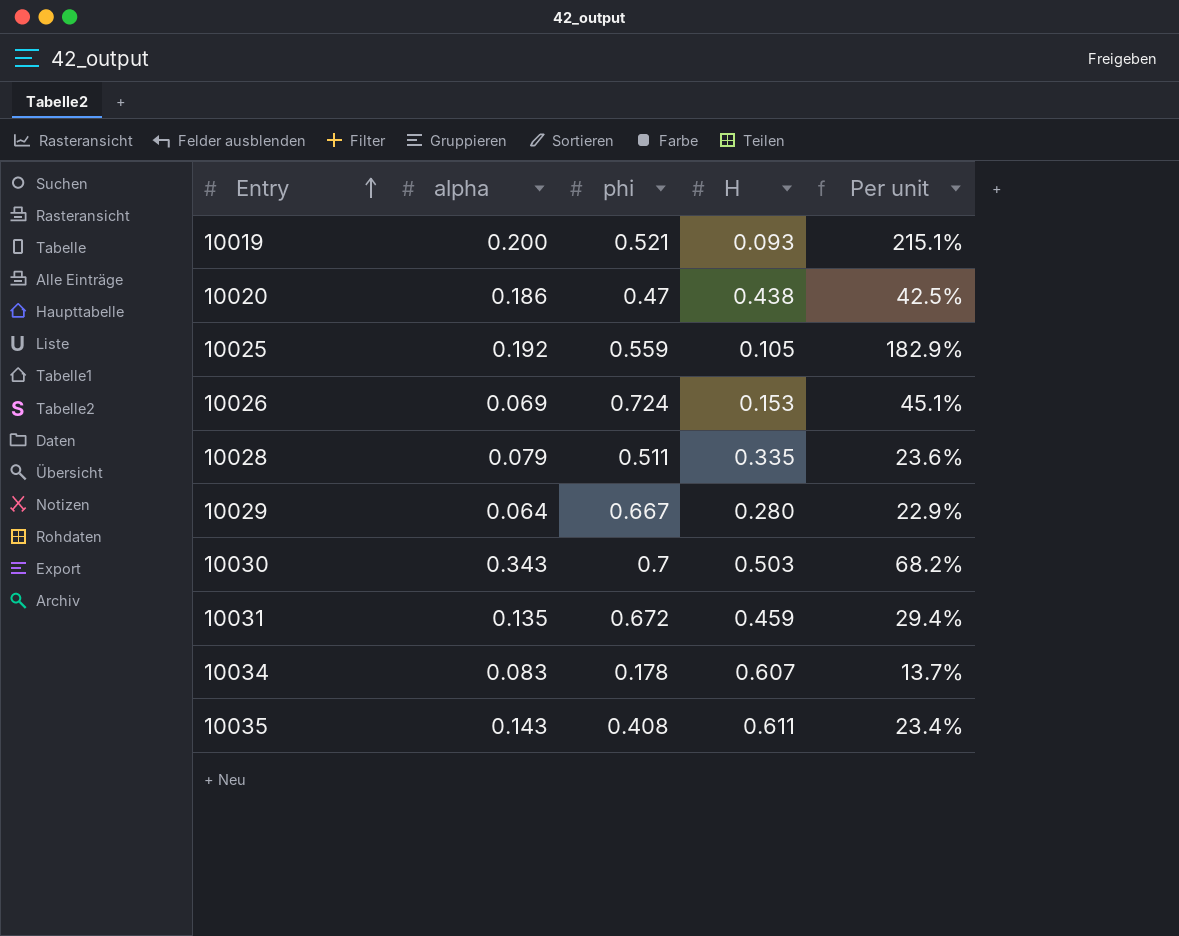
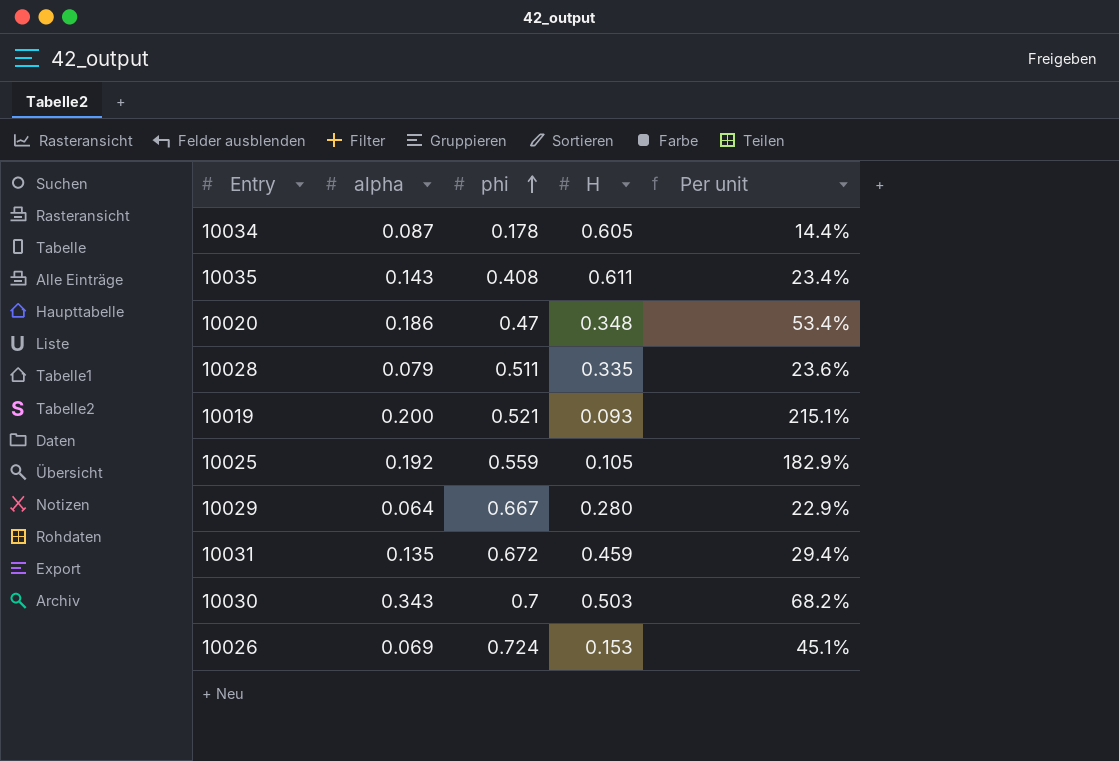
row order: Entry ascending -> phi ascending
10034 | alpha: 0.083 -> 0.087
10034 | H: 0.607 -> 0.605
10034 | Per unit: 13.7% -> 14.4%
10020 | H: 0.438 -> 0.348
10020 | Per unit: 42.5% -> 53.4%

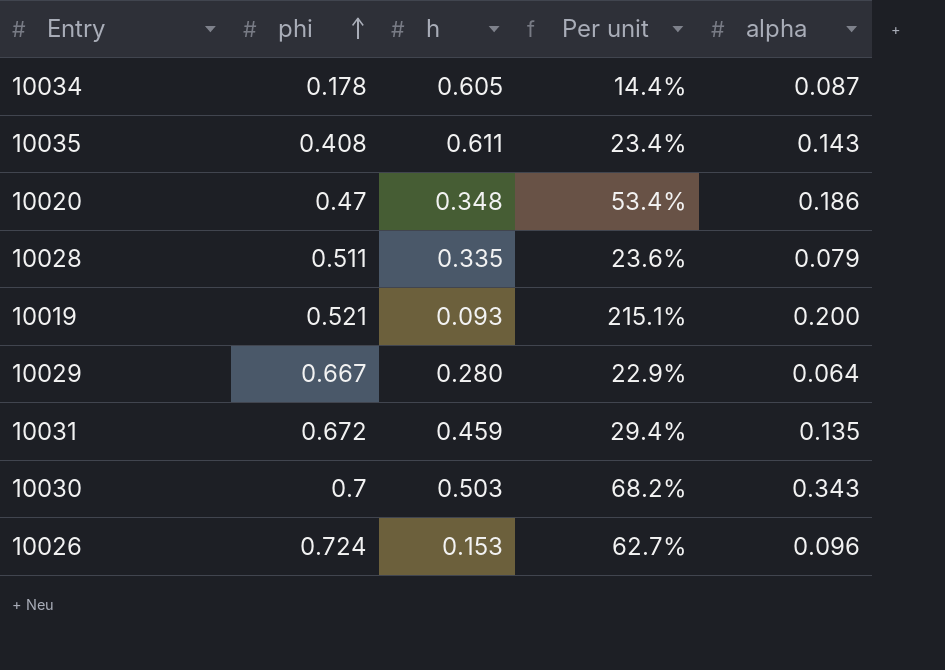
column name: H -> h
column alpha | position: 2 -> 5
row 10025: 0.192 | 0.559 | 0.105 | 182.9% -> none
10026 | Per unit: 45.1% -> 62.7%
10026 | alpha: 0.069 -> 0.096

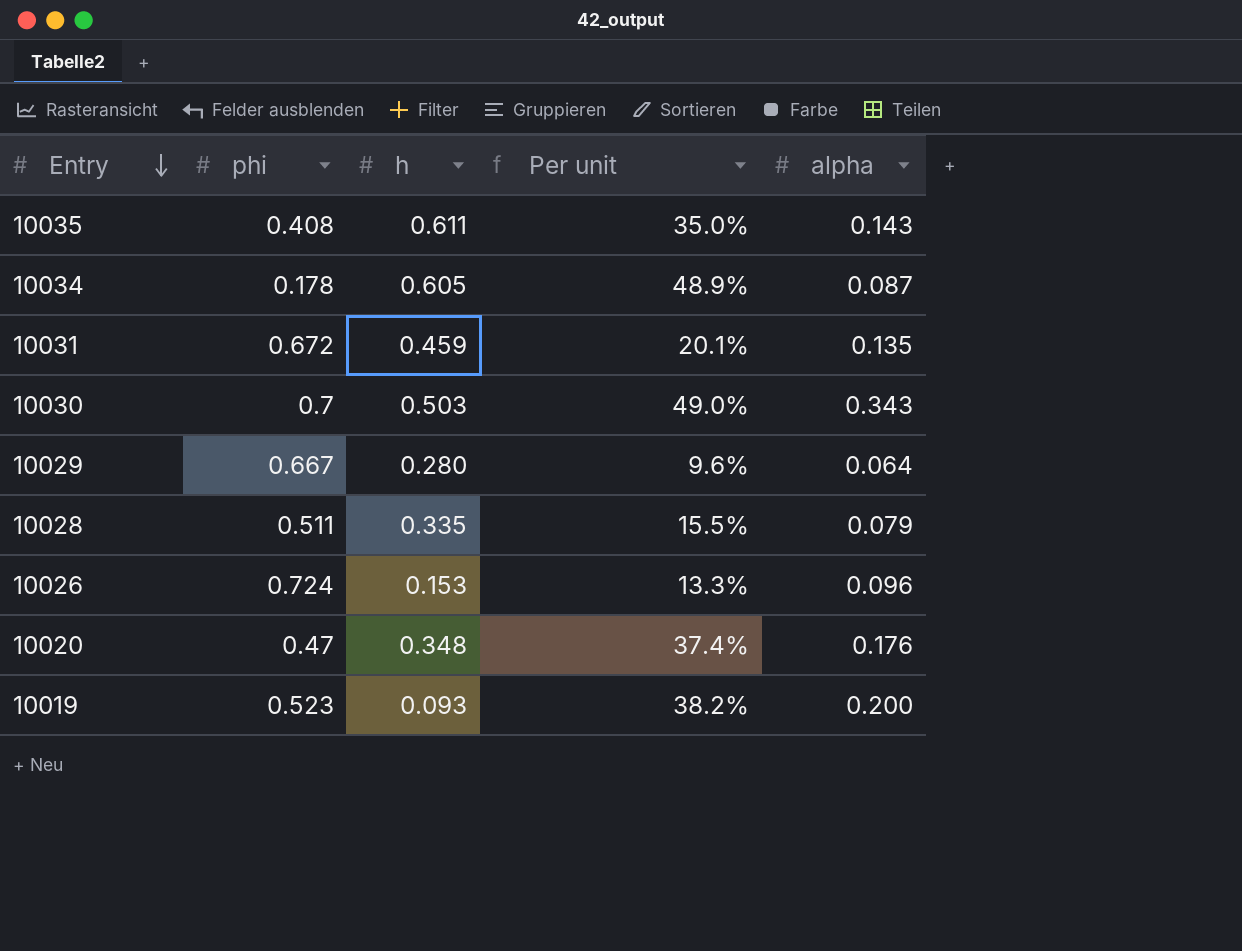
row order: phi ascending -> Entry descending
column Per unit | formula: [alpha] / [h] -> [alpha] / [phi]
10020 | alpha: 0.186 -> 0.176
10019 | phi: 0.521 -> 0.523

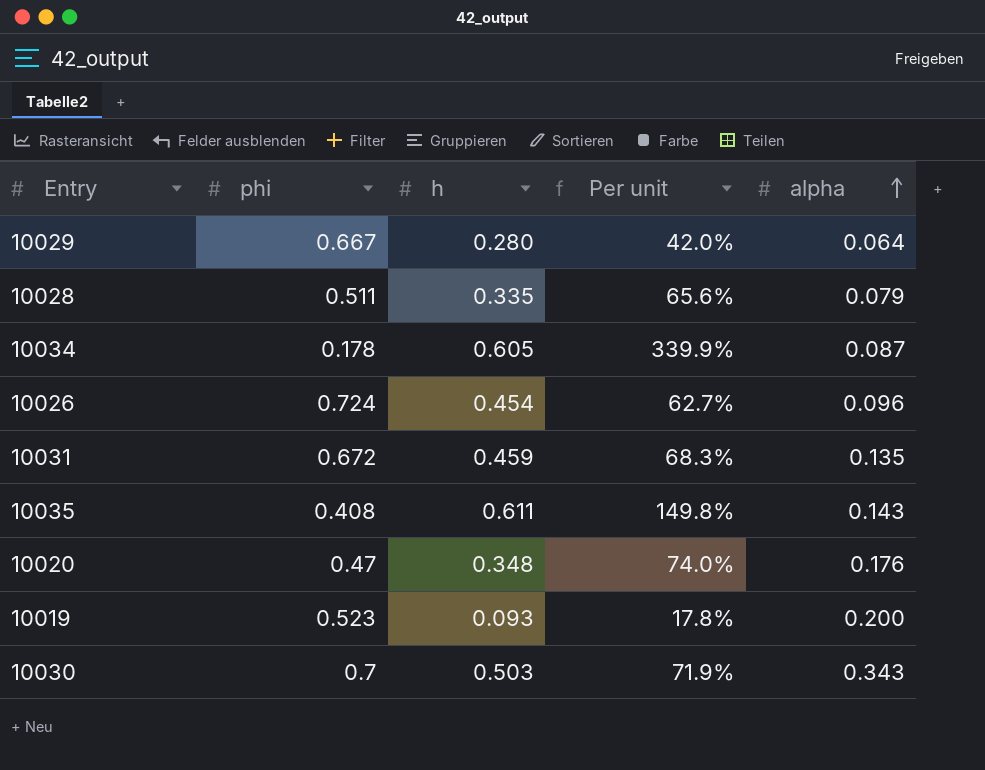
row order: Entry descending -> alpha ascending
column Per unit | formula: [alpha] / [phi] -> [h] / [phi]
10026 | h: 0.153 -> 0.454

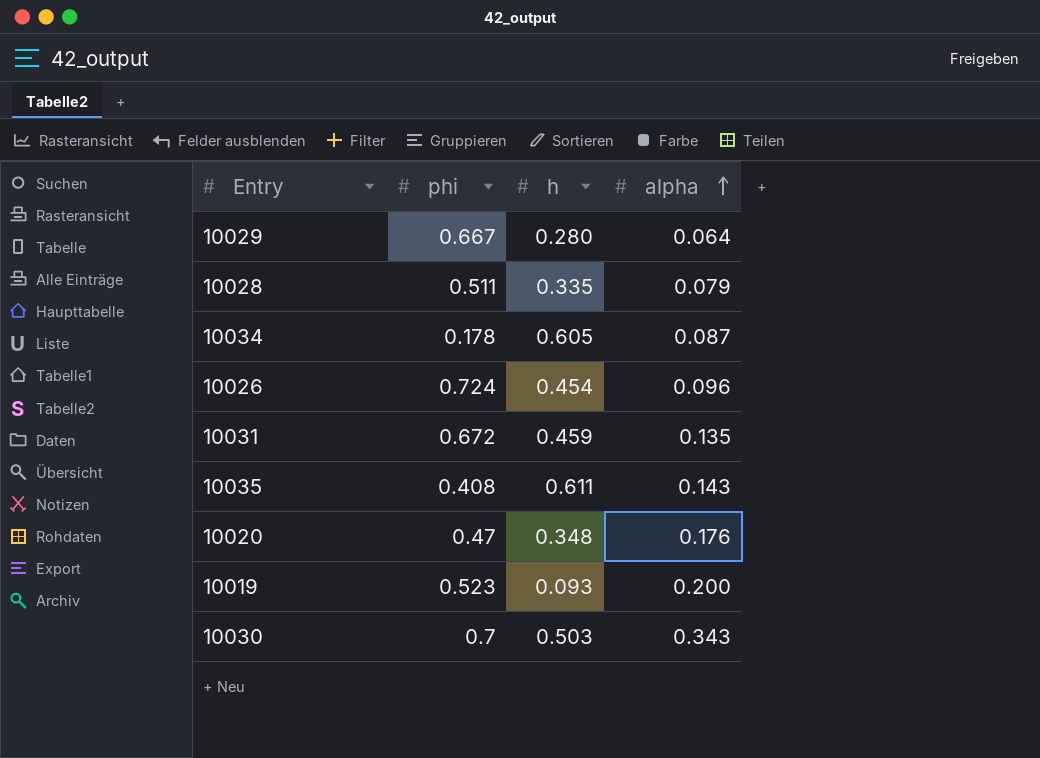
column Per unit | formula: [h] / [phi] -> none

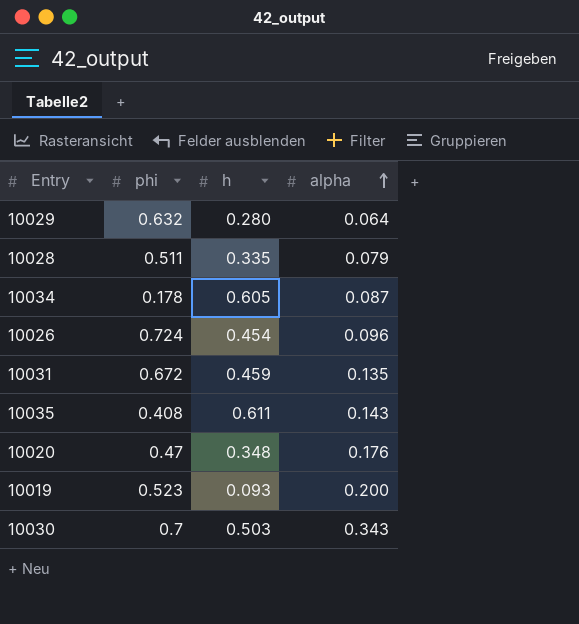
10029 | phi: 0.667 -> 0.632

